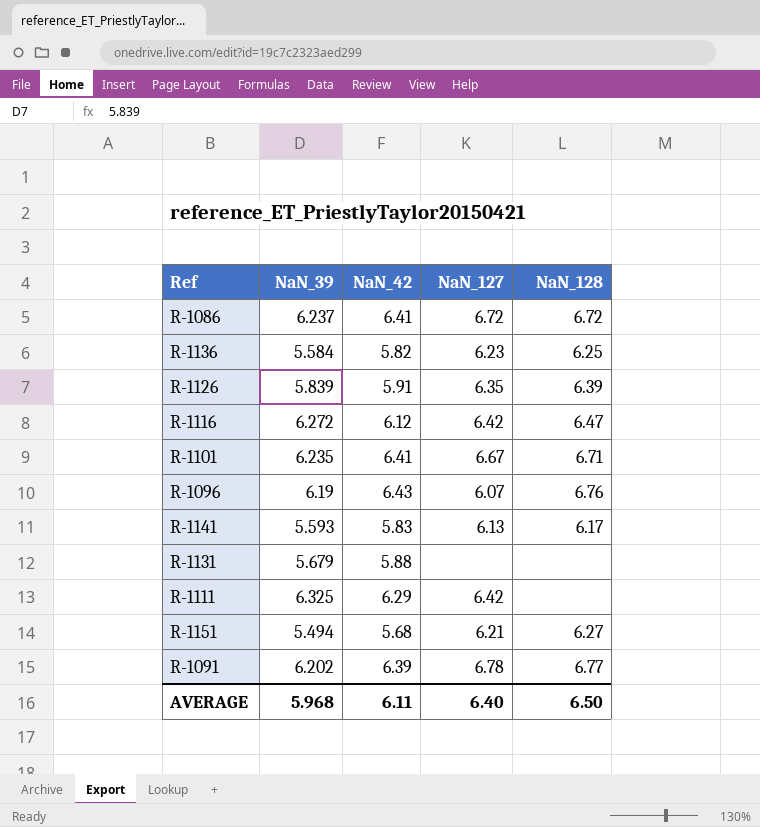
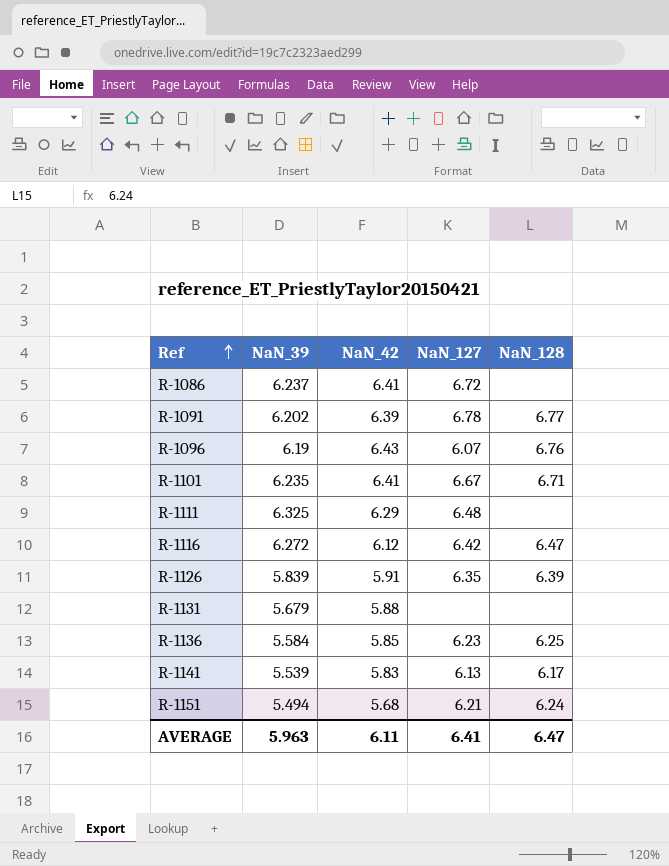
row order: none -> Ref ascending
R-1086 | NaN_128: 6.72 -> none
R-1111 | NaN_127: 6.42 -> 6.48
R-1136 | NaN_42: 5.82 -> 5.85
R-1141 | NaN_39: 5.593 -> 5.539
R-1151 | NaN_128: 6.27 -> 6.24
AVERAGE | NaN_39: 5.968 -> 5.963
AVERAGE | NaN_127: 6.40 -> 6.41
AVERAGE | NaN_128: 6.50 -> 6.47

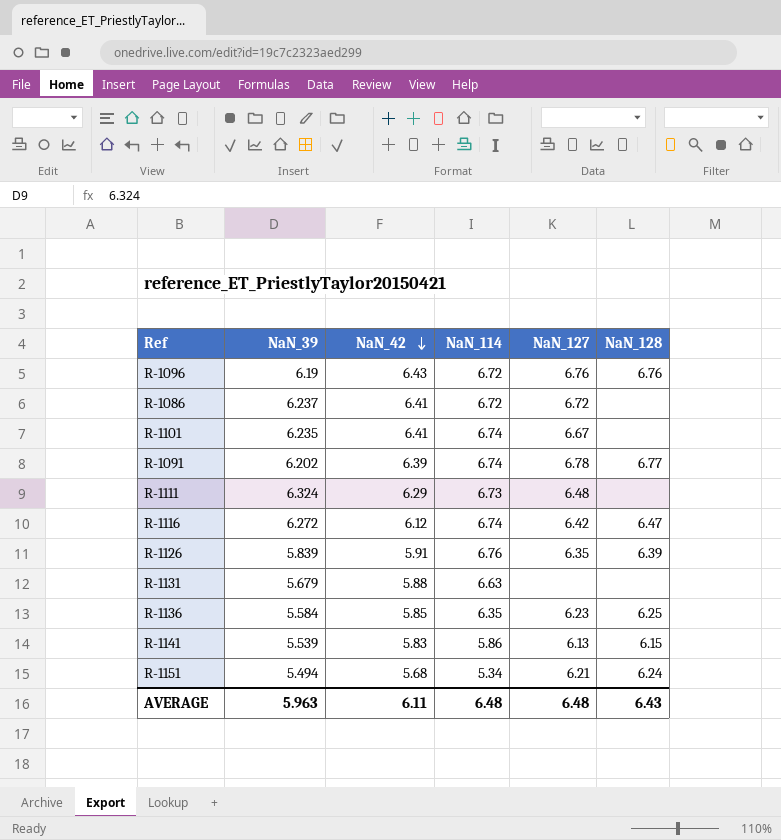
row order: Ref ascending -> NaN_42 descending
column NaN_114 | position: none -> 4
R-1096 | NaN_127: 6.07 -> 6.76
R-1101 | NaN_128: 6.71 -> none
R-1111 | NaN_39: 6.325 -> 6.324
R-1141 | NaN_128: 6.17 -> 6.15
AVERAGE | NaN_127: 6.41 -> 6.48
AVERAGE | NaN_128: 6.47 -> 6.43

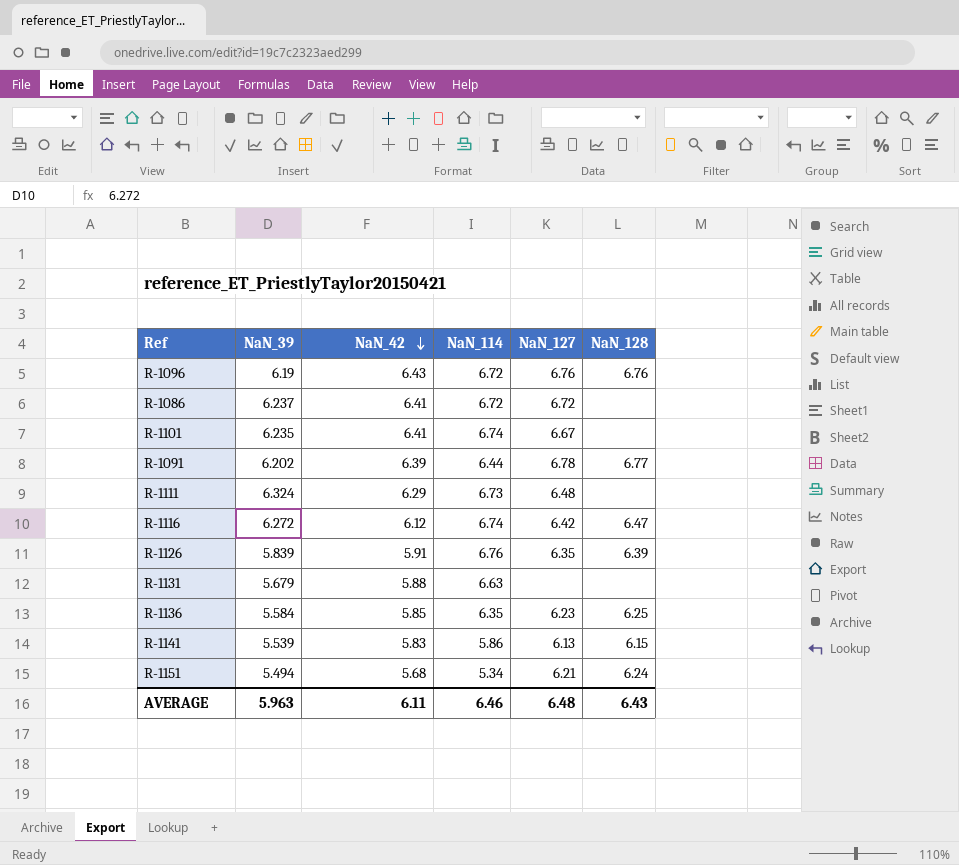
R-1091 | NaN_114: 6.74 -> 6.44
AVERAGE | NaN_114: 6.48 -> 6.46

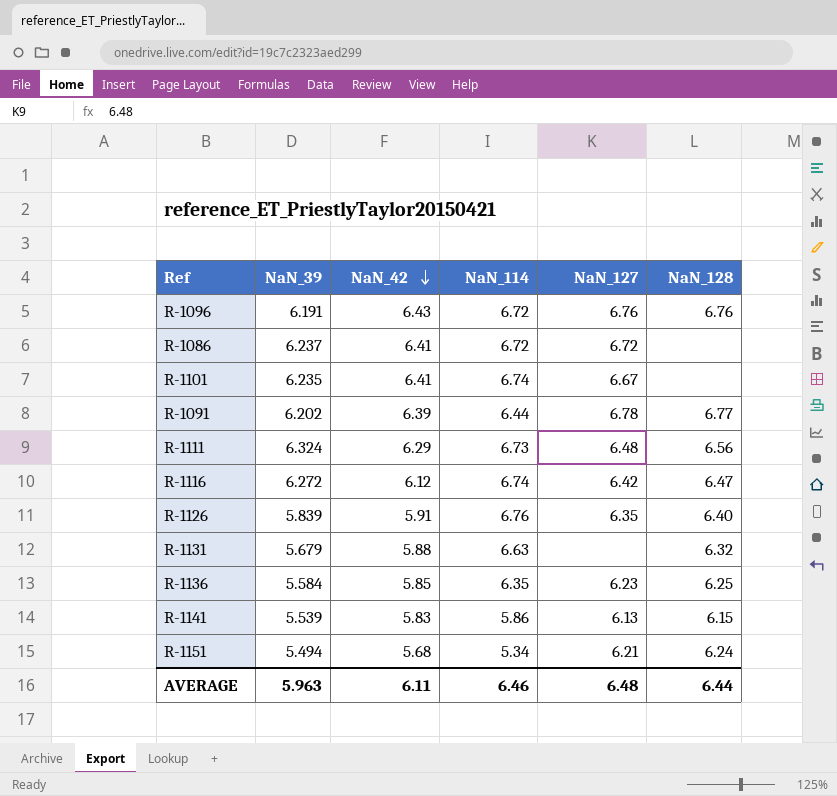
R-1096 | NaN_39: 6.19 -> 6.191
R-1111 | NaN_128: none -> 6.56
R-1126 | NaN_128: 6.39 -> 6.40
R-1131 | NaN_128: none -> 6.32
AVERAGE | NaN_128: 6.43 -> 6.44

